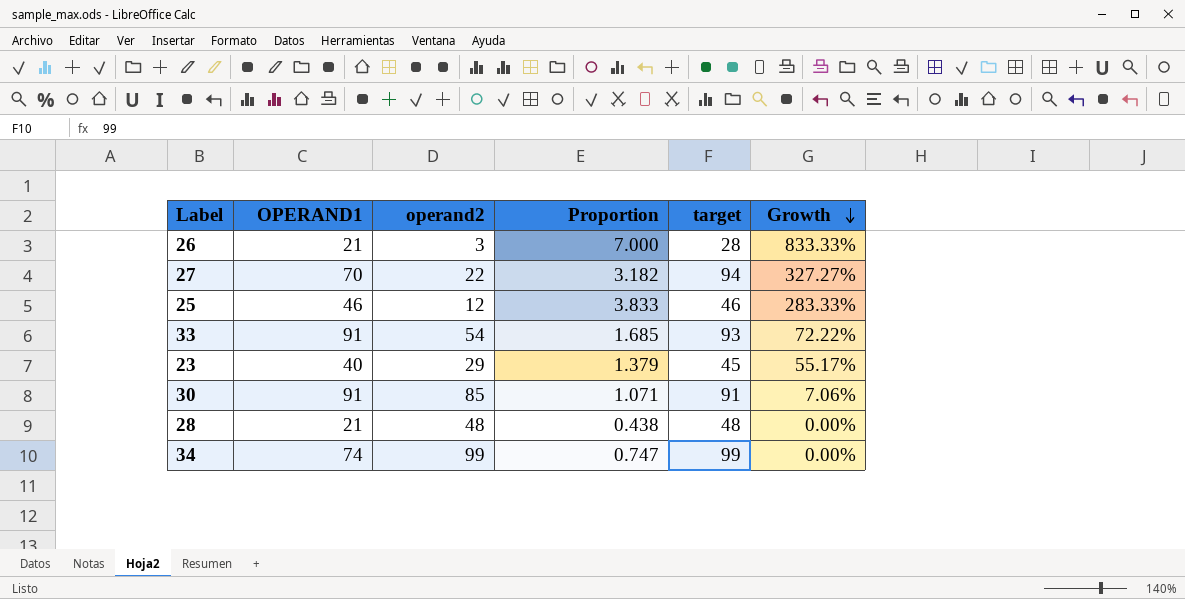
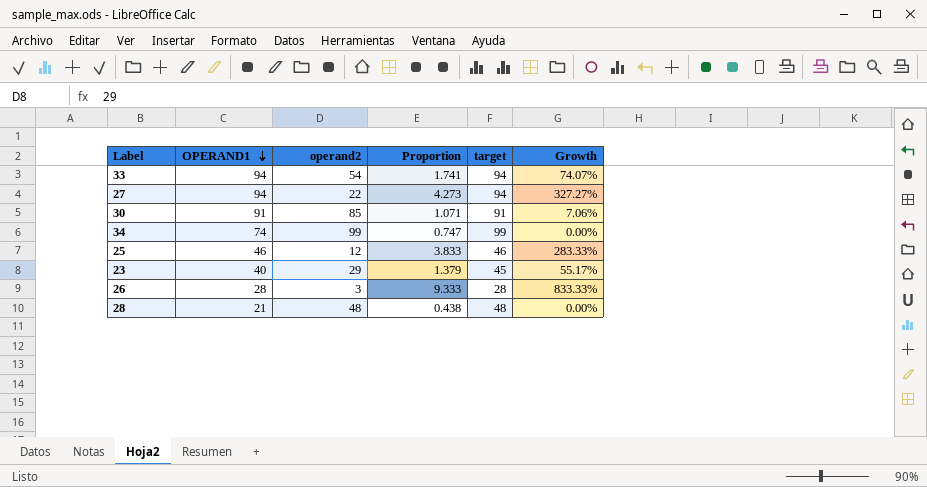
row order: Growth descending -> OPERAND1 descending
33 | OPERAND1: 91 -> 94
33 | Proportion: 1.685 -> 1.741
33 | target: 93 -> 94
33 | Growth: 72.22% -> 74.07%
27 | OPERAND1: 70 -> 94
27 | Proportion: 3.182 -> 4.273
26 | OPERAND1: 21 -> 28
26 | Proportion: 7.000 -> 9.333

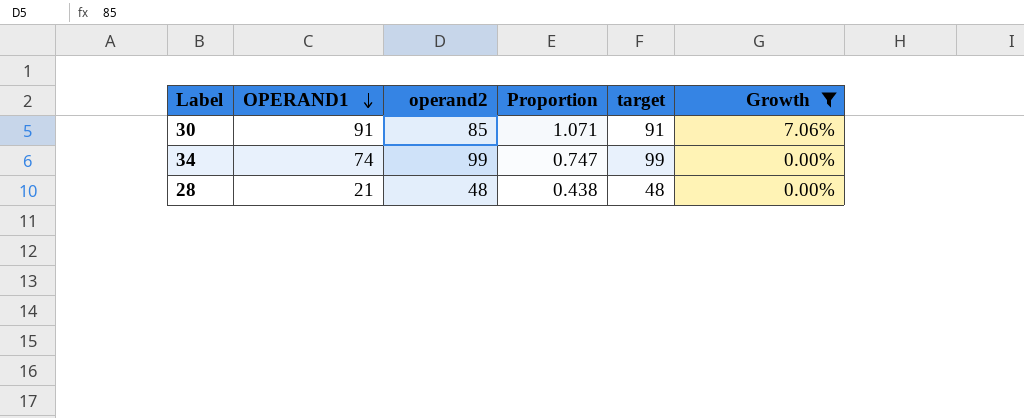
filter: none -> Growth <= 7.06%

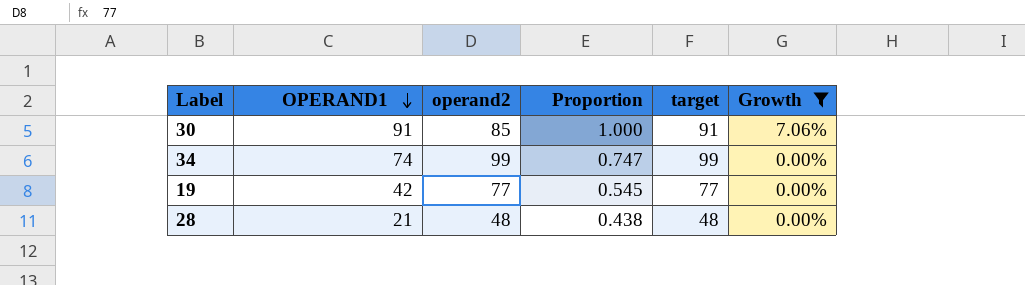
column Proportion | formula: [OPERAND1] / [operand2] -> [OPERAND1] / [target]
row 19: none -> 42 | 77 | 0.545 | 77 | 0.00%

